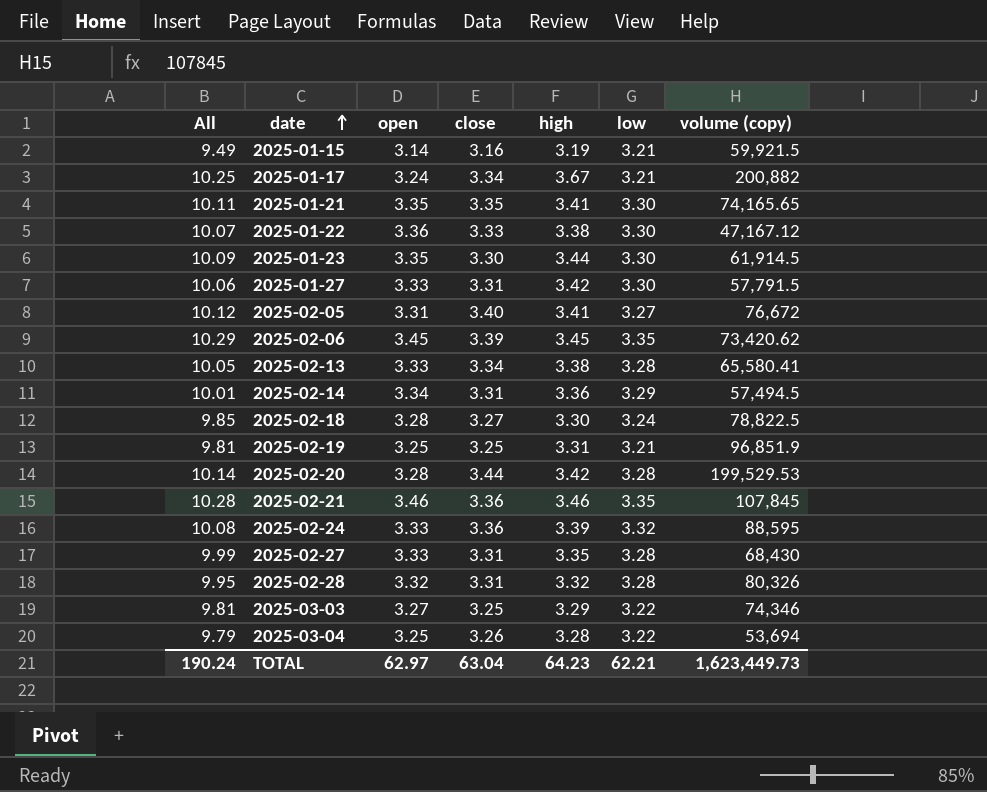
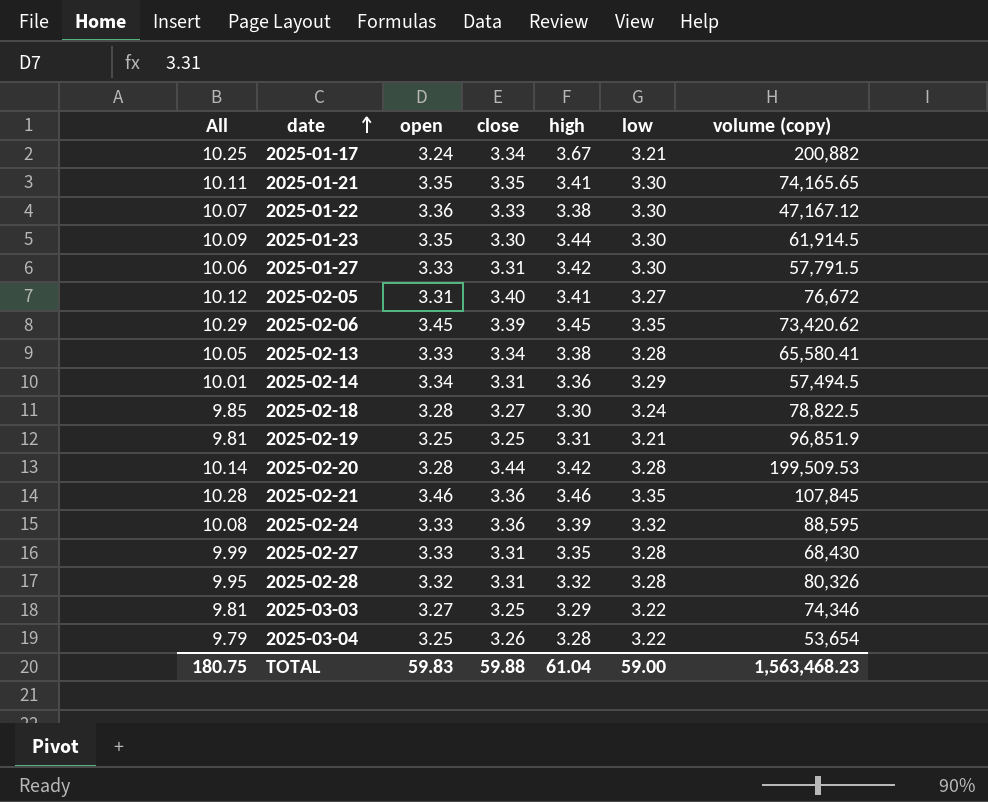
row 2025-01-15: 9.49 | 3.14 | 3.16 | 3.19 | 3.21 | 59,921.5 -> none
2025-02-20 | volume (copy): 199,529.53 -> 199,509.53
2025-03-04 | volume (copy): 53,694 -> 53,654
TOTAL | All: 190.24 -> 180.75
TOTAL | open: 62.97 -> 59.83
TOTAL | close: 63.04 -> 59.88
TOTAL | high: 64.23 -> 61.04
TOTAL | low: 62.21 -> 59.00
TOTAL | volume (copy): 1,623,449.73 -> 1,563,468.23

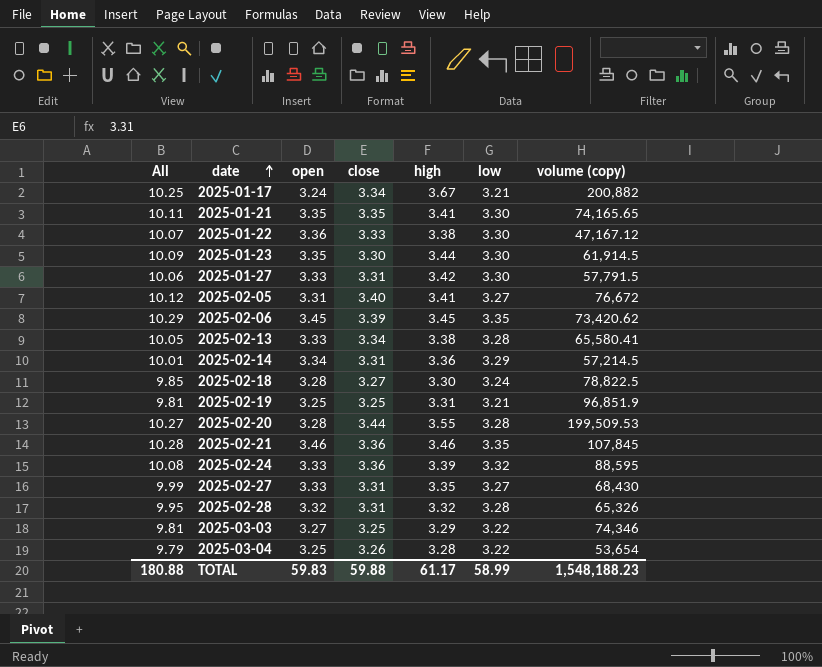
2025-02-14 | volume (copy): 57,494.5 -> 57,214.5
2025-02-20 | All: 10.14 -> 10.27
2025-02-20 | high: 3.42 -> 3.55
2025-02-27 | low: 3.28 -> 3.27
2025-02-28 | volume (copy): 80,326 -> 65,326
TOTAL | All: 180.75 -> 180.88
TOTAL | high: 61.04 -> 61.17
TOTAL | low: 59.00 -> 58.99
TOTAL | volume (copy): 1,563,468.23 -> 1,548,188.23

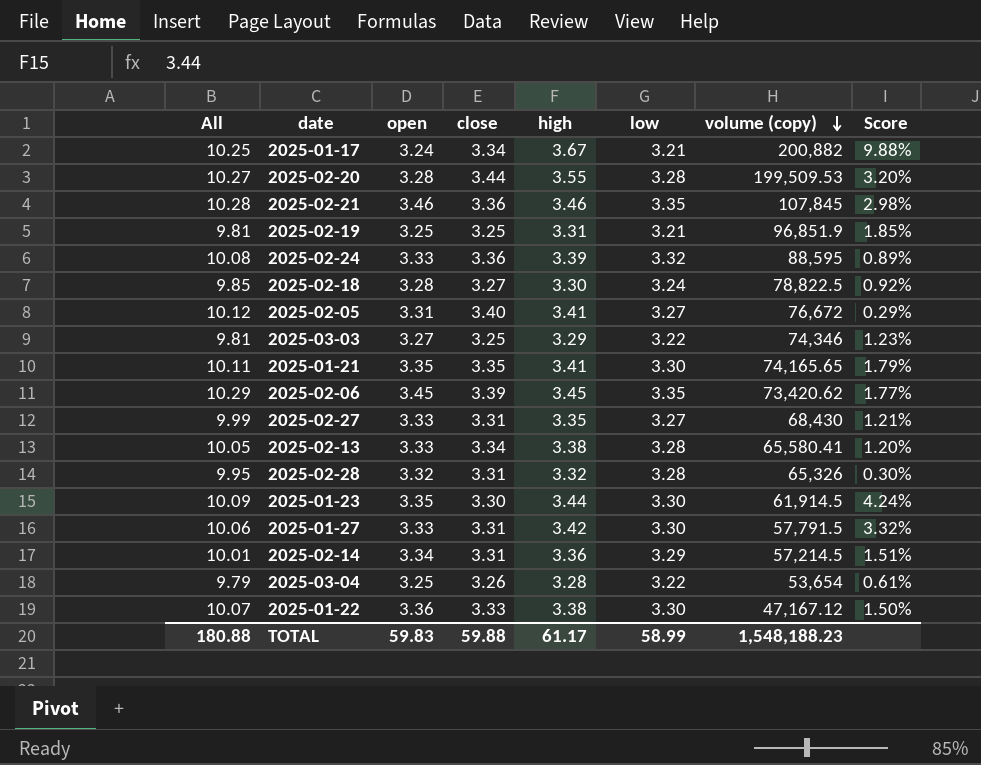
row order: date ascending -> volume (copy) descending
column Score | formula: none -> ([high] - [close]) / [close]

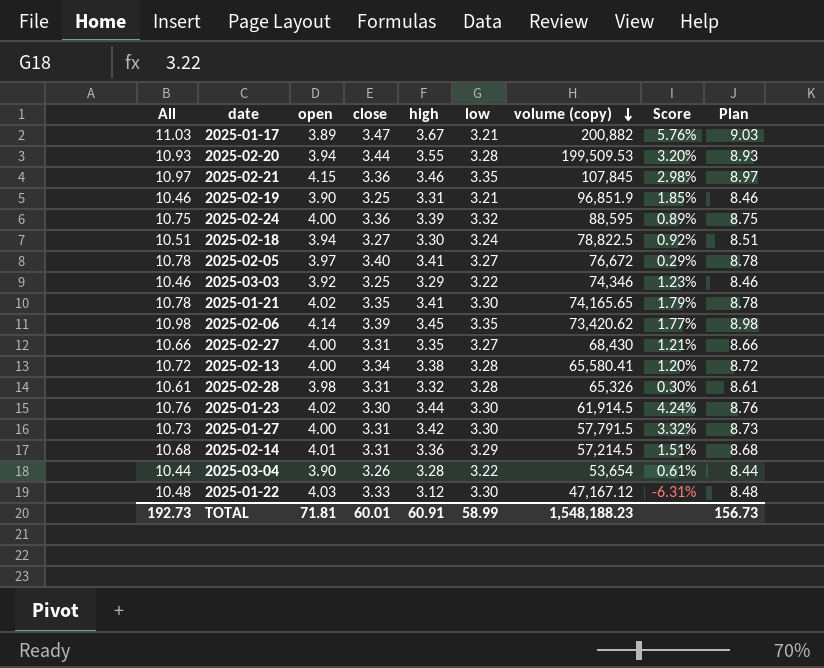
column Plan | formula: none -> [All] - 2
2025-01-17 | All: 10.25 -> 11.03
2025-01-17 | open: 3.24 -> 3.89
2025-01-17 | close: 3.34 -> 3.47
2025-01-17 | Score: 9.88% -> 5.76%
2025-02-20 | All: 10.27 -> 10.93
2025-02-20 | open: 3.28 -> 3.94
2025-02-21 | All: 10.28 -> 10.97
2025-02-21 | open: 3.46 -> 4.15
2025-02-19 | All: 9.81 -> 10.46
2025-02-19 | open: 3.25 -> 3.90
2025-02-24 | All: 10.08 -> 10.75
2025-02-24 | open: 3.33 -> 4.00
2025-02-18 | All: 9.85 -> 10.51
2025-02-18 | open: 3.28 -> 3.94
2025-02-05 | All: 10.12 -> 10.78
2025-02-05 | open: 3.31 -> 3.97
2025-03-03 | All: 9.81 -> 10.46
2025-03-03 | open: 3.27 -> 3.92
2025-01-21 | All: 10.11 -> 10.78
2025-01-21 | open: 3.35 -> 4.02
2025-02-06 | All: 10.29 -> 10.98
2025-02-06 | open: 3.45 -> 4.14
2025-02-27 | All: 9.99 -> 10.66
2025-02-27 | open: 3.33 -> 4.00
2025-02-13 | All: 10.05 -> 10.72
2025-02-13 | open: 3.33 -> 4.00
2025-02-28 | All: 9.95 -> 10.61
2025-02-28 | open: 3.32 -> 3.98
2025-01-23 | All: 10.09 -> 10.76
2025-01-23 | open: 3.35 -> 4.02
2025-01-27 | All: 10.06 -> 10.73
2025-01-27 | open: 3.33 -> 4.00
2025-02-14 | All: 10.01 -> 10.68
2025-02-14 | open: 3.34 -> 4.01
2025-03-04 | All: 9.79 -> 10.44
2025-03-04 | open: 3.25 -> 3.90
2025-01-22 | All: 10.07 -> 10.48
2025-01-22 | open: 3.36 -> 4.03
2025-01-22 | high: 3.38 -> 3.12
2025-01-22 | Score: 1.50% -> -6.31%
TOTAL | All: 180.88 -> 192.73
TOTAL | open: 59.83 -> 71.81
TOTAL | close: 59.88 -> 60.01
TOTAL | high: 61.17 -> 60.91

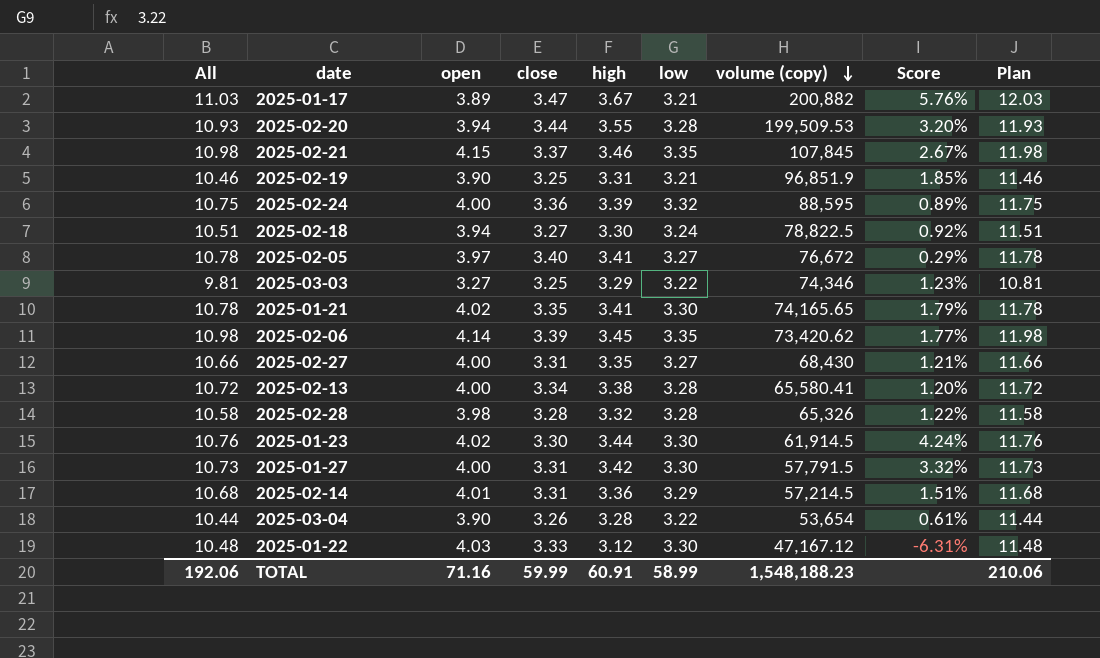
column Plan | formula: [All] - 2 -> [All] + 1
2025-02-21 | All: 10.97 -> 10.98
2025-02-21 | close: 3.36 -> 3.37
2025-02-21 | Score: 2.98% -> 2.67%
2025-03-03 | All: 10.46 -> 9.81
2025-03-03 | open: 3.92 -> 3.27
2025-02-28 | All: 10.61 -> 10.58
2025-02-28 | close: 3.31 -> 3.28
2025-02-28 | Score: 0.30% -> 1.22%
TOTAL | All: 192.73 -> 192.06
TOTAL | open: 71.81 -> 71.16
TOTAL | close: 60.01 -> 59.99
TOTAL | Plan: 156.73 -> 210.06

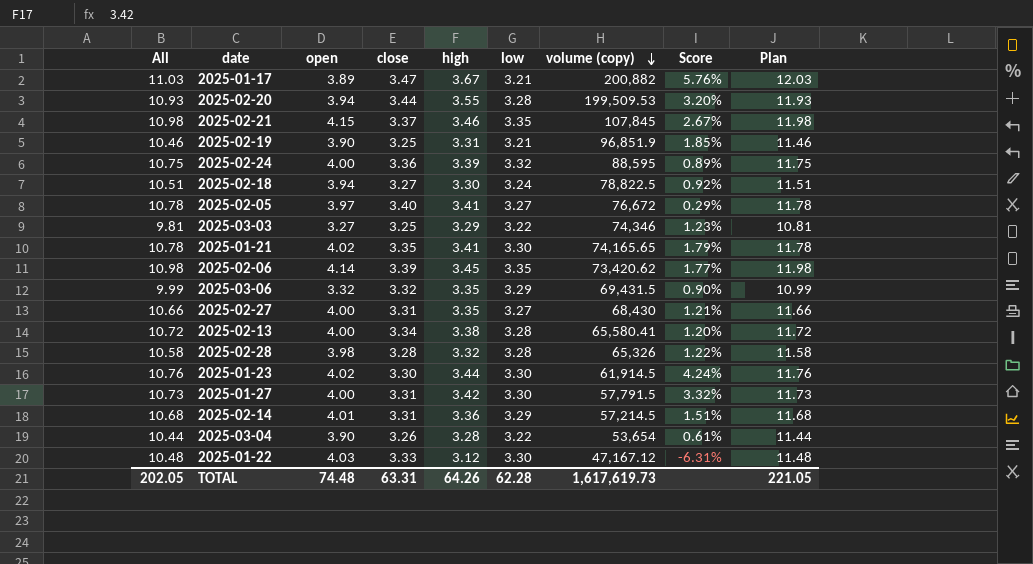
row 2025-03-06: none -> 9.99 | 3.32 | 3.32 | 3.35 | 3.29 | 69,431.5 | 0.90% | 10.99
TOTAL | All: 192.06 -> 202.05
TOTAL | open: 71.16 -> 74.48
TOTAL | close: 59.99 -> 63.31
TOTAL | high: 60.91 -> 64.26
TOTAL | low: 58.99 -> 62.28
TOTAL | volume (copy): 1,548,188.23 -> 1,617,619.73
TOTAL | Plan: 210.06 -> 221.05

